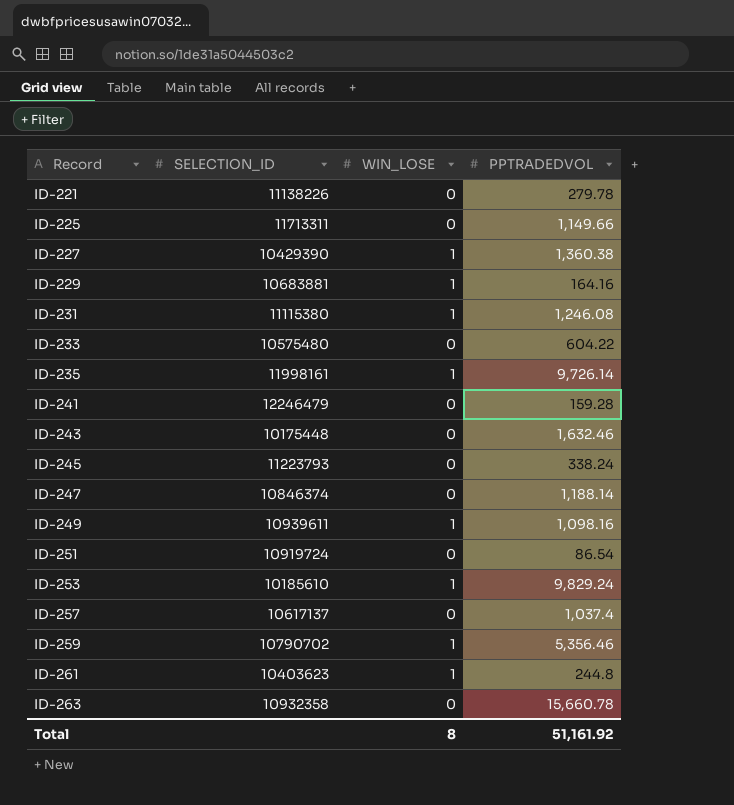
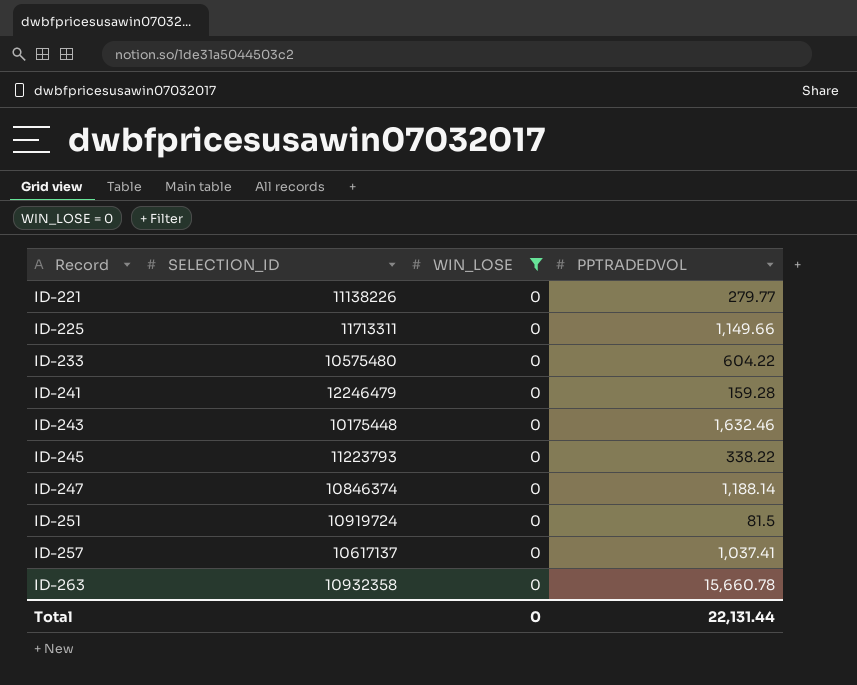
filter: none -> WIN_LOSE = 0
ID-221 | PPTRADEDVOL: 279.78 -> 279.77
ID-245 | PPTRADEDVOL: 338.24 -> 338.22
ID-251 | PPTRADEDVOL: 86.54 -> 81.5
ID-257 | PPTRADEDVOL: 1,037.4 -> 1,037.41
Total | WIN_LOSE: 8 -> 0
Total | PPTRADEDVOL: 51,161.92 -> 22,131.44

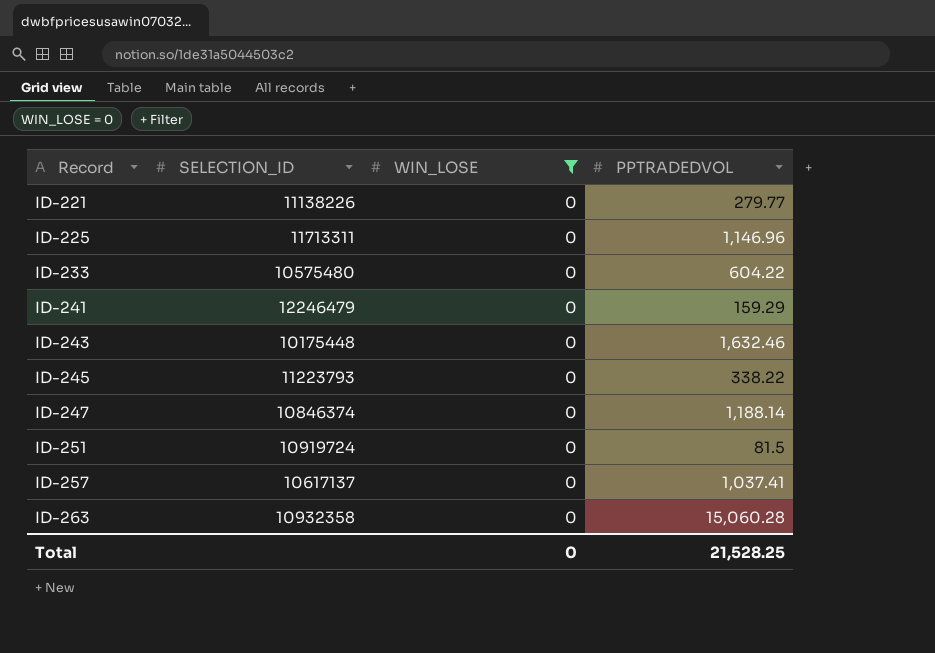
ID-225 | PPTRADEDVOL: 1,149.66 -> 1,146.96
ID-241 | PPTRADEDVOL: 159.28 -> 159.29
ID-263 | PPTRADEDVOL: 15,660.78 -> 15,060.28
Total | PPTRADEDVOL: 22,131.44 -> 21,528.25

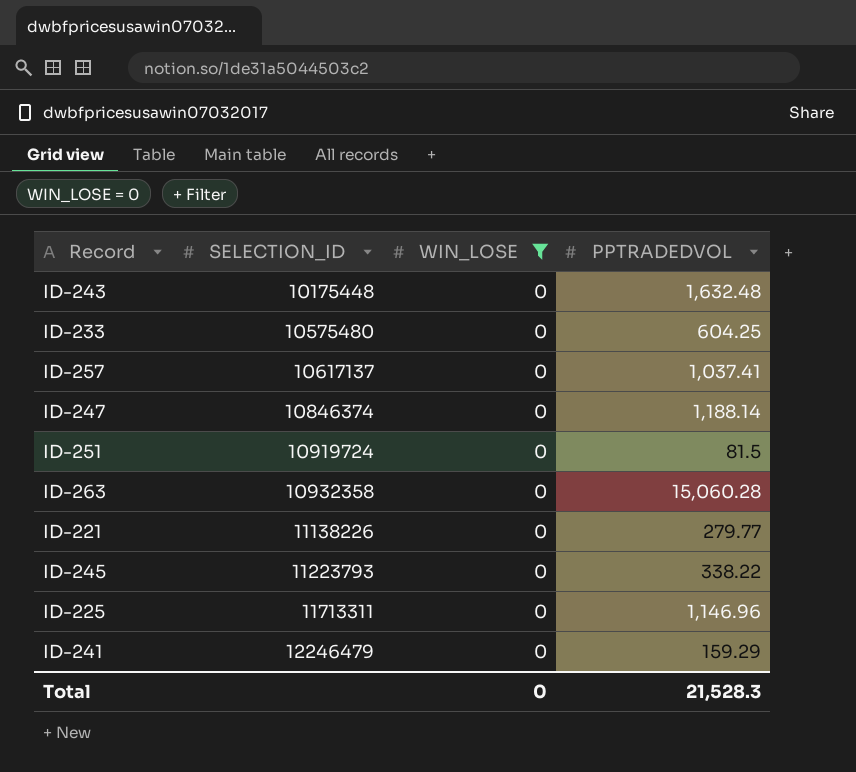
row order: Record ascending -> SELECTION_ID ascending
ID-243 | PPTRADEDVOL: 1,632.46 -> 1,632.48
ID-233 | PPTRADEDVOL: 604.22 -> 604.25
Total | PPTRADEDVOL: 21,528.25 -> 21,528.3

